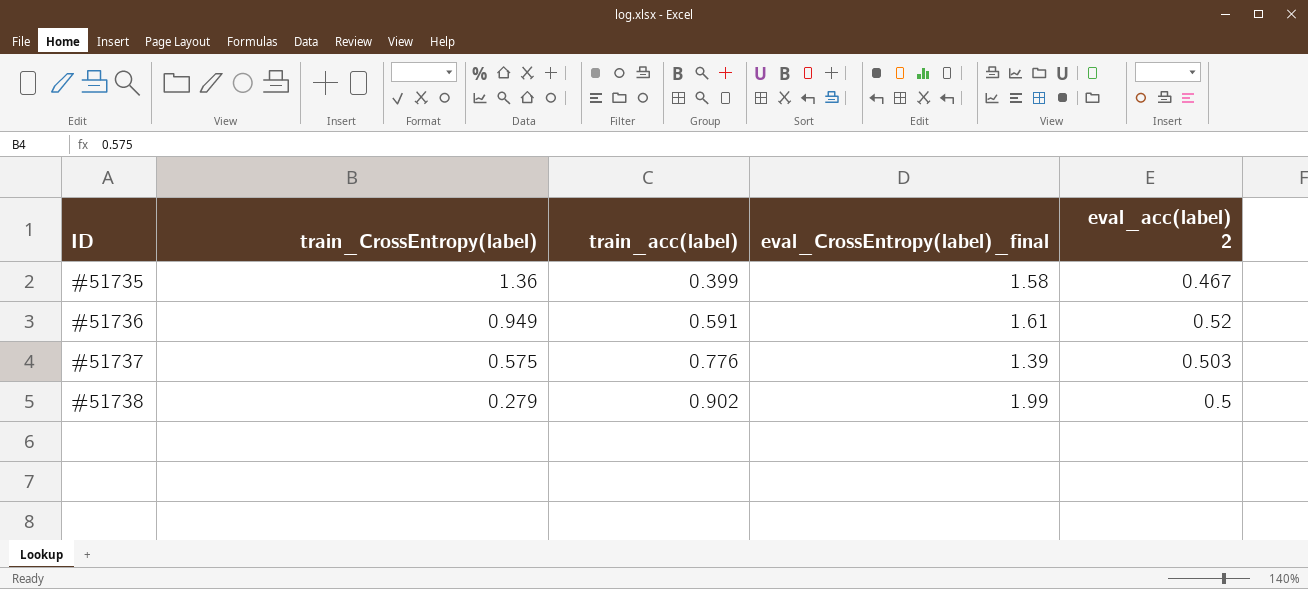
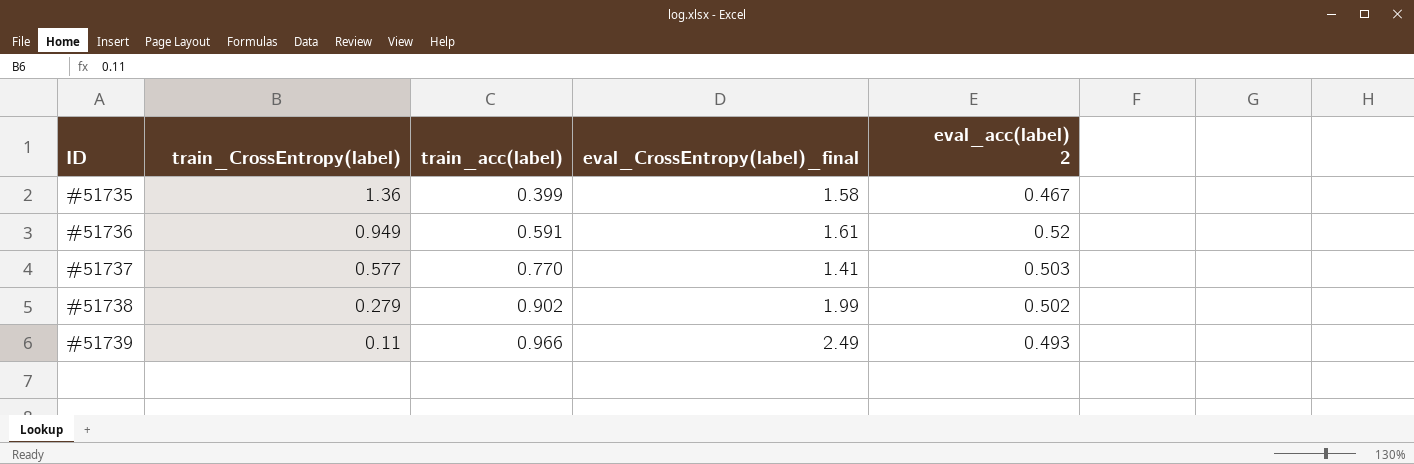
#51737 | train_CrossEntropy(label): 0.575 -> 0.577
#51737 | train_acc(label): 0.776 -> 0.770
#51737 | eval_CrossEntropy(label)_final: 1.39 -> 1.41
#51738 | eval_acc(label) 2: 0.5 -> 0.502
row #51739: none -> 0.11 | 0.966 | 2.49 | 0.493

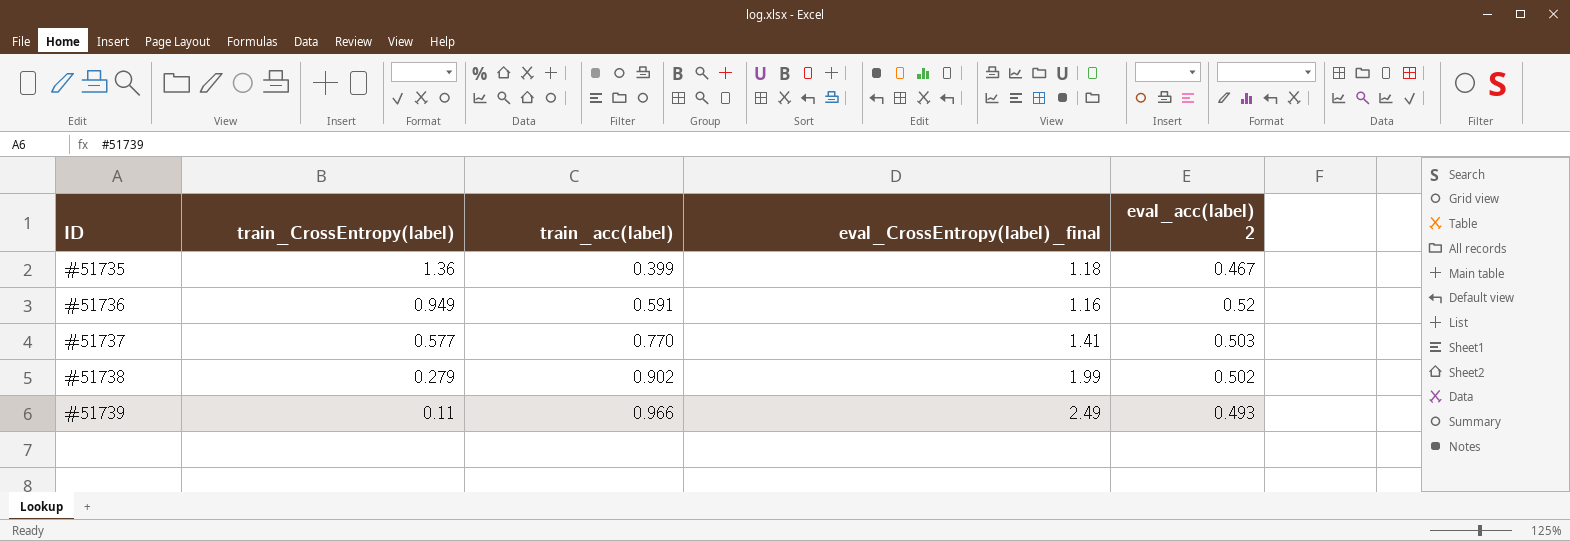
#51735 | eval_CrossEntropy(label)_final: 1.58 -> 1.18
#51736 | eval_CrossEntropy(label)_final: 1.61 -> 1.16

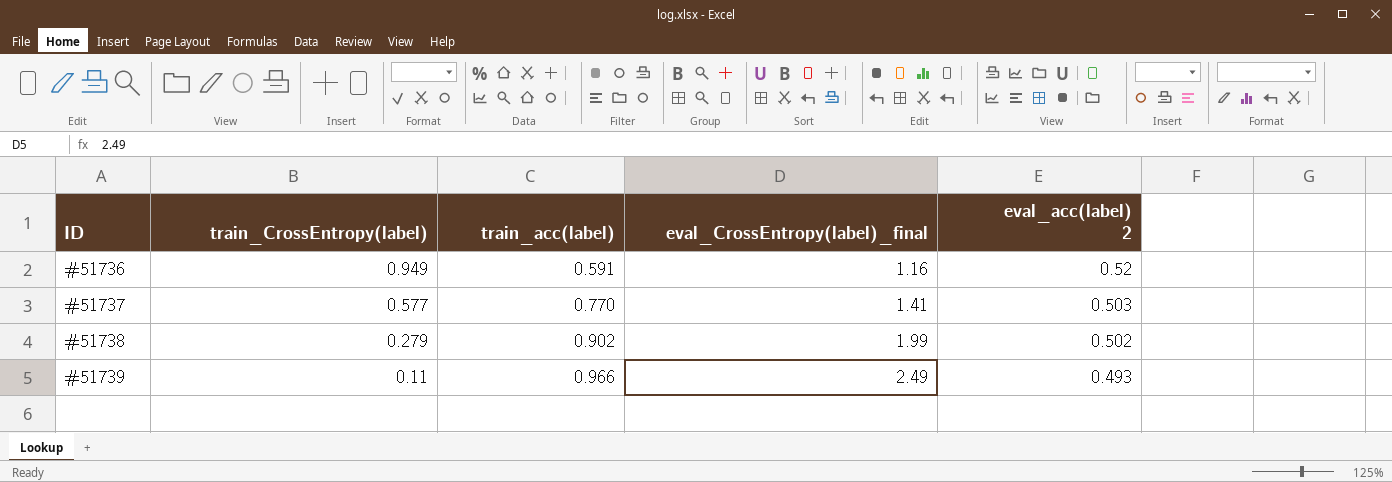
row #51735: 1.36 | 0.399 | 1.18 | 0.467 -> none

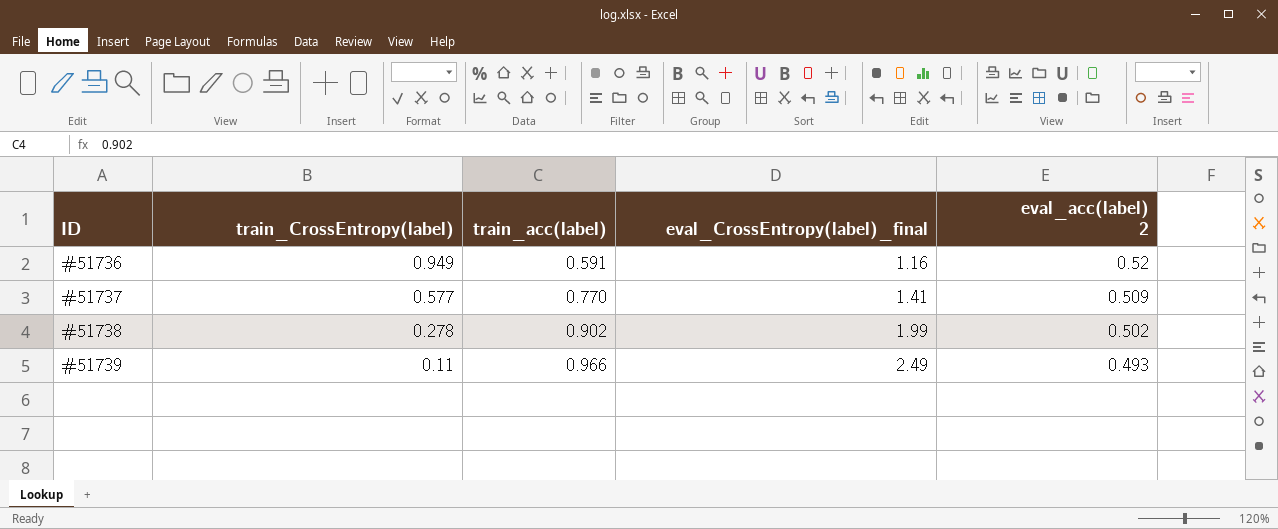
#51737 | eval_acc(label) 2: 0.503 -> 0.509
#51738 | train_CrossEntropy(label): 0.279 -> 0.278

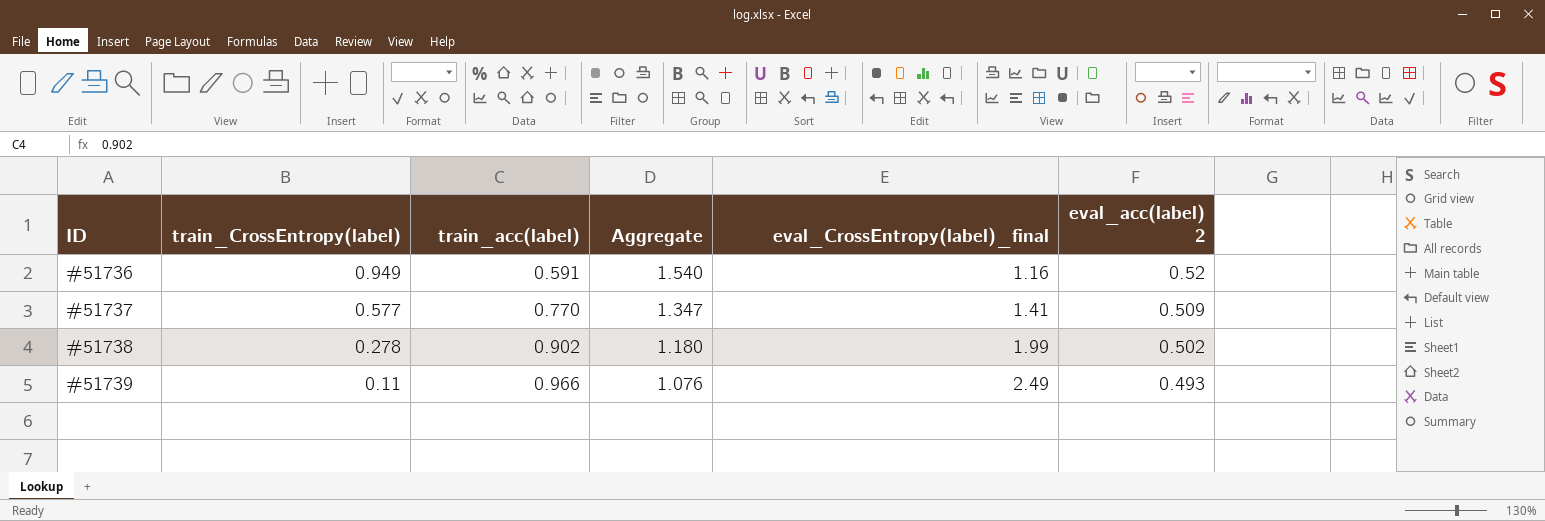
column Aggregate | formula: none -> [train_CrossEntropy(label)] + [train_acc(label)]

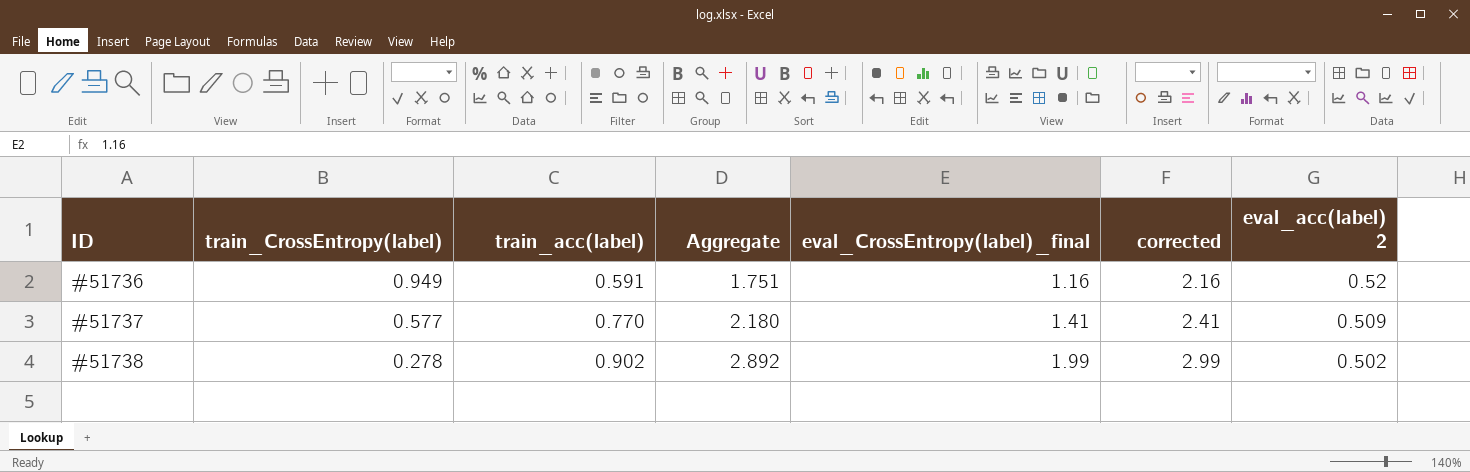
column Aggregate | formula: [train_CrossEntropy(label)] + [train_acc(label)] -> [train_acc(label)] + [eval_CrossEntropy(label)_final]
column corrected | formula: none -> [eval_CrossEntropy(label)_final] + 1
row #51739: 0.11 | 0.966 | 1.076 | 2.49 | 0.493 -> none

